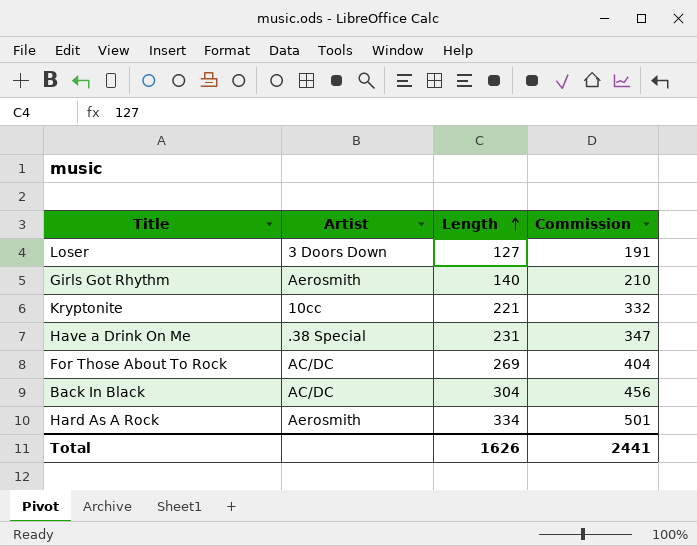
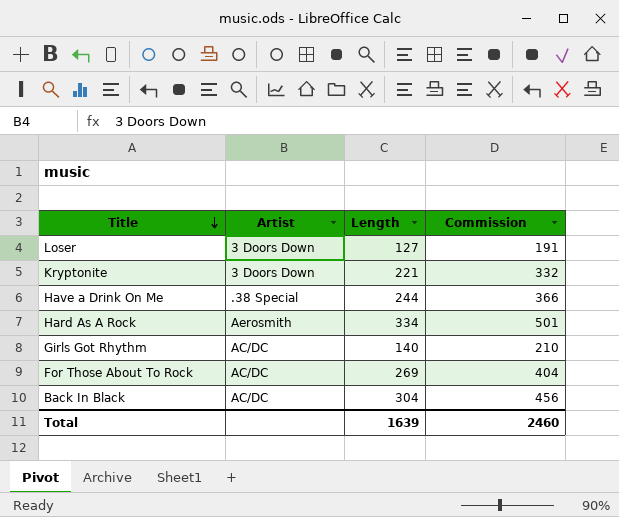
row order: Length ascending -> Title descending
Kryptonite | Artist: 10cc -> 3 Doors Down
Have a Drink On Me | Length: 231 -> 244
Have a Drink On Me | Commission: 347 -> 366
Girls Got Rhythm | Artist: Aerosmith -> AC/DC
Total | Length: 1626 -> 1639
Total | Commission: 2441 -> 2460

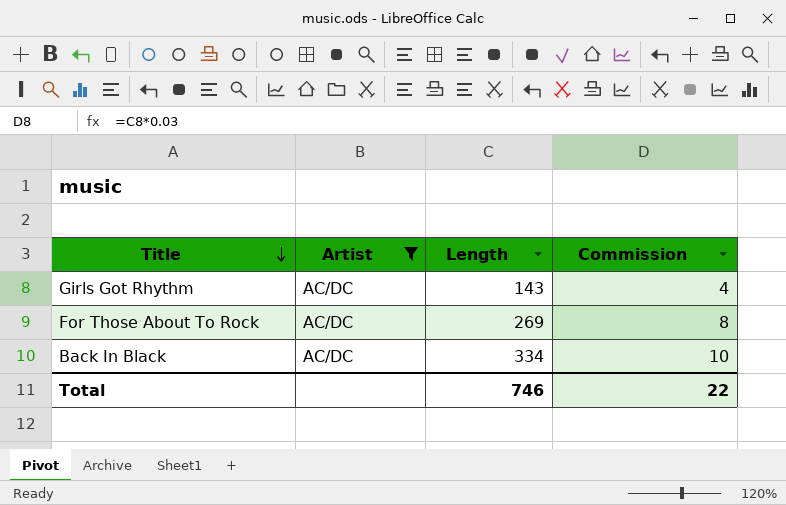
filter: none -> Artist = AC/DC
column Commission | formula: [Length] * 1.5 -> [Length] * 0.03
Girls Got Rhythm | Length: 140 -> 143
Back In Black | Length: 304 -> 334
Total | Length: 1639 -> 746
Total | Commission: 2460 -> 22

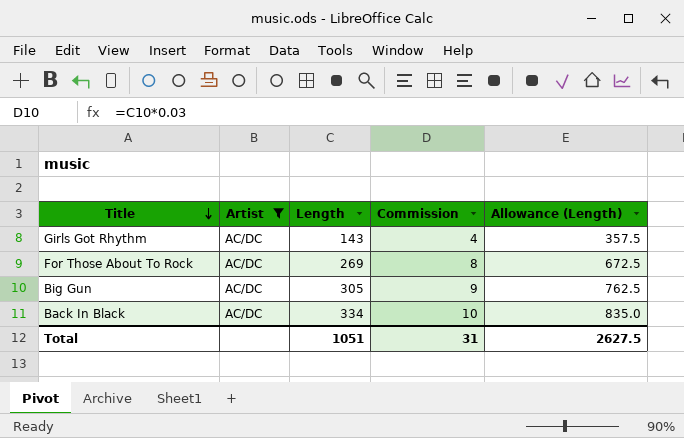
column Allowance (Length) | formula: none -> [Length] * 2.5
row Big Gun: none -> AC/DC | 305 | 9 | 762.5
Total | Length: 746 -> 1051
Total | Commission: 22 -> 31

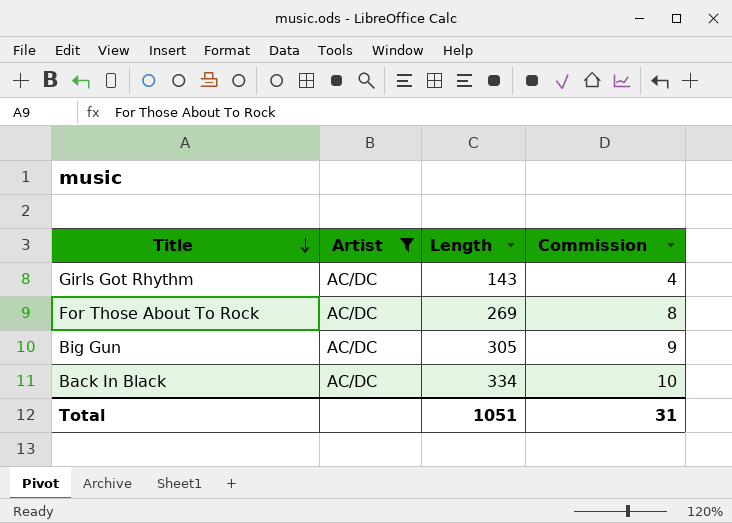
column Allowance (Length) | formula: [Length] * 2.5 -> none

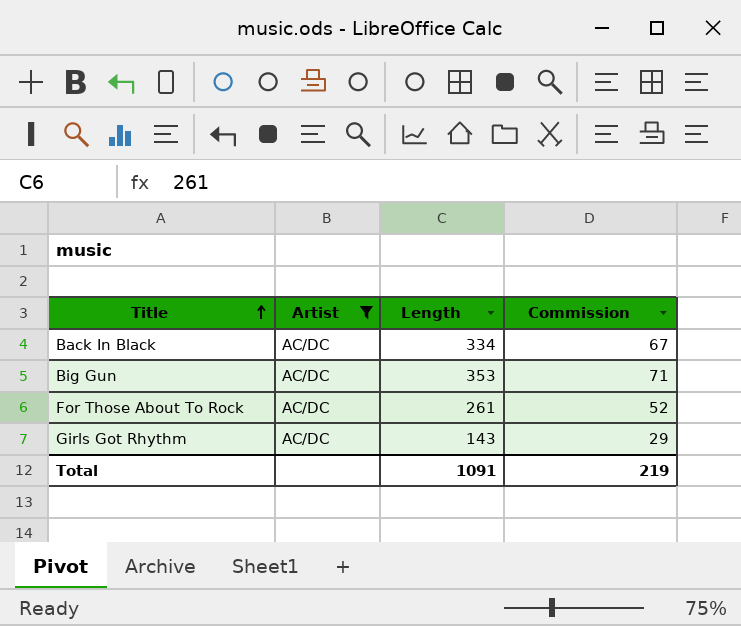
row order: Title descending -> Title ascending
column Commission | formula: [Length] * 0.03 -> [Length] * 0.2
Big Gun | Length: 305 -> 353
For Those About To Rock | Length: 269 -> 261
Total | Length: 1051 -> 1091
Total | Commission: 31 -> 219

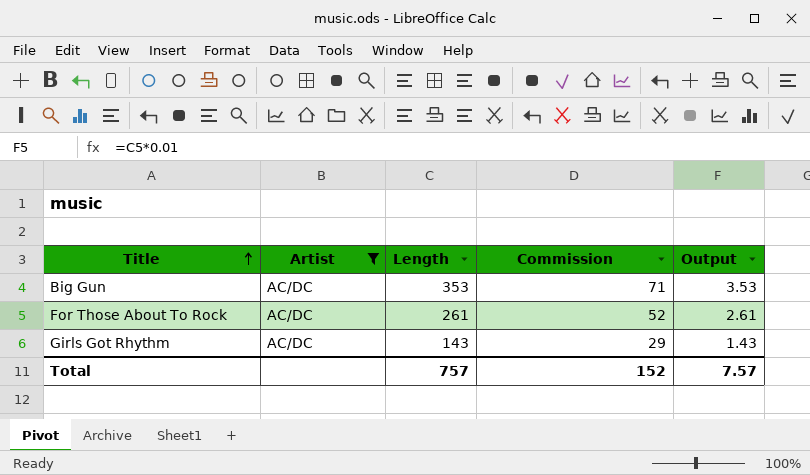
column Output | formula: none -> [Length] * 0.01
row Back In Black: AC/DC | 334 | 67 -> none
Total | Length: 1091 -> 757
Total | Commission: 219 -> 152

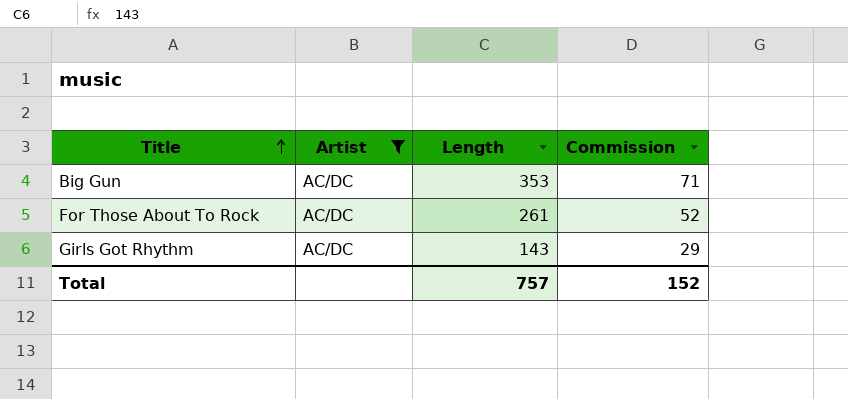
column Output | formula: [Length] * 0.01 -> none

